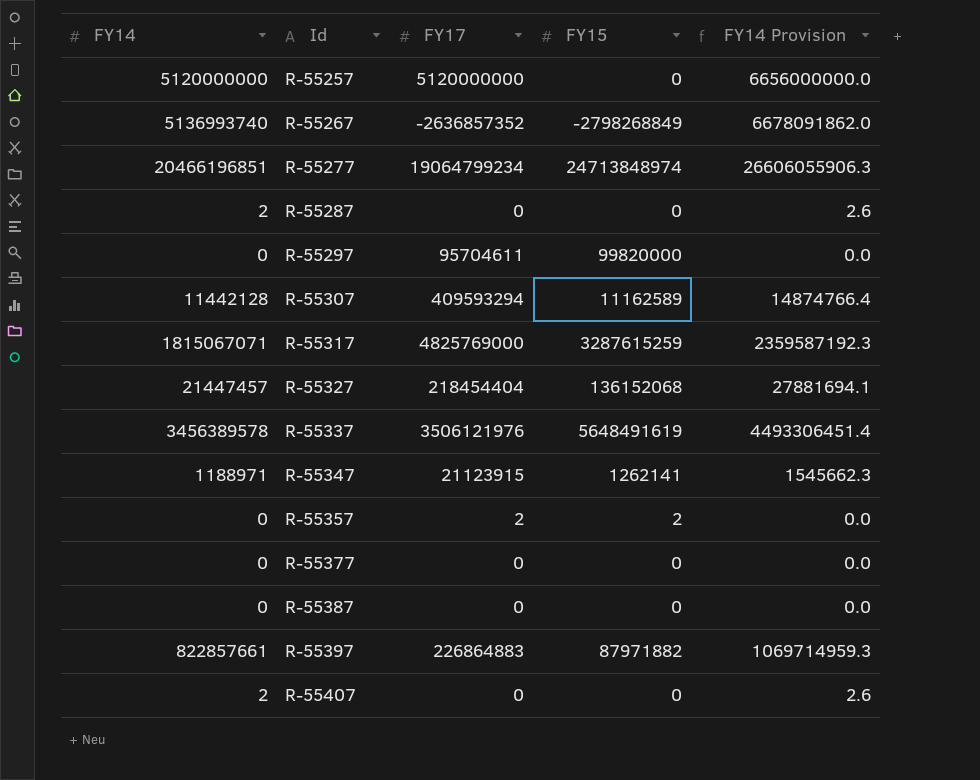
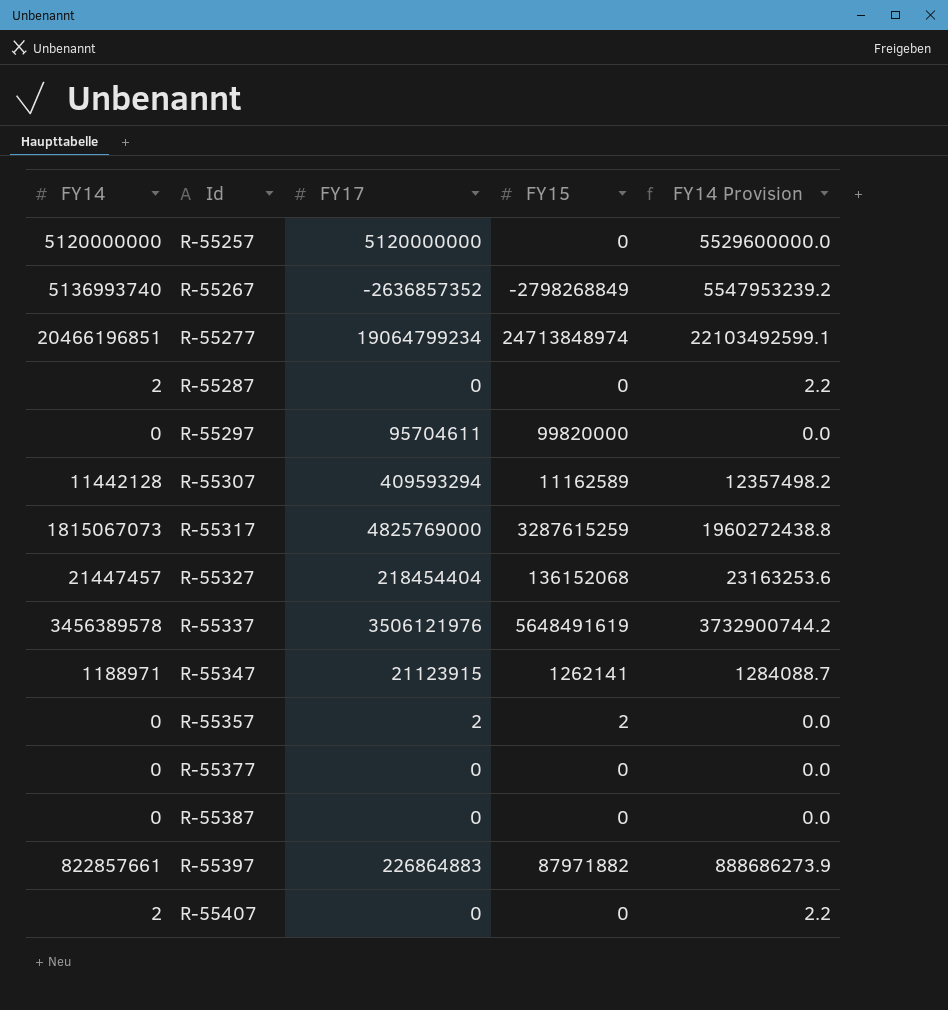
column FY14 Provision | formula: [FY14] * 1.3 -> [FY14] * 1.08
R-55317 | FY14: 1815067071 -> 1815067073

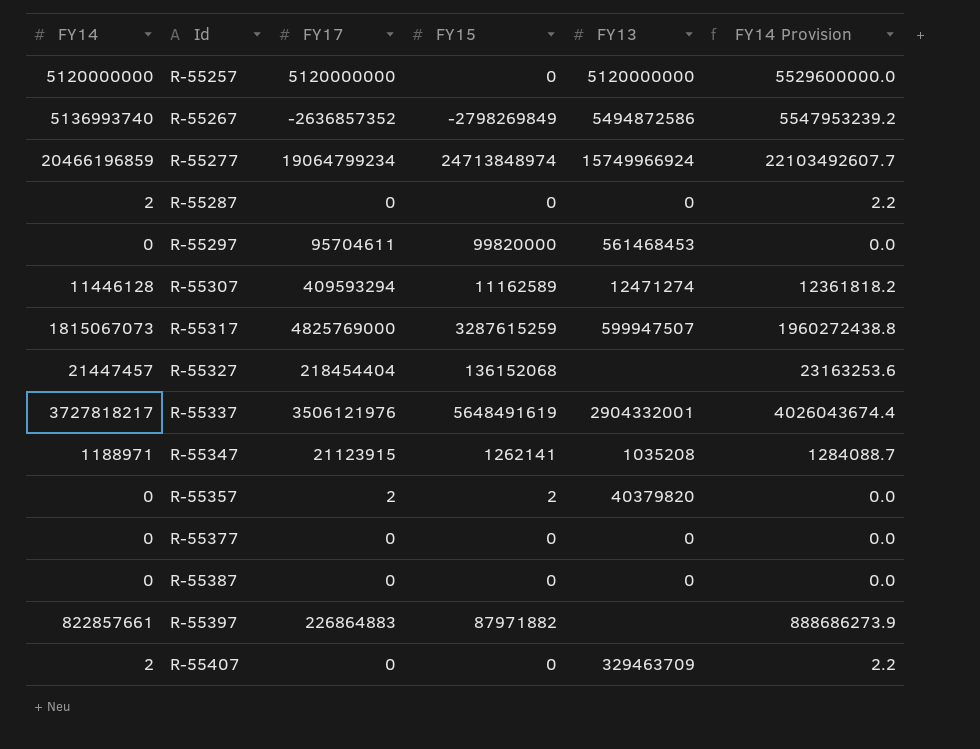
column FY13 | position: none -> 5
R-55267 | FY15: -2798268849 -> -2798269849
R-55277 | FY14: 20466196851 -> 20466196859
R-55277 | FY14 Provision: 22103492599.1 -> 22103492607.7
R-55307 | FY14: 11442128 -> 11446128
R-55307 | FY14 Provision: 12357498.2 -> 12361818.2
R-55337 | FY14: 3456389578 -> 3727818217
R-55337 | FY14 Provision: 3732900744.2 -> 4026043674.4

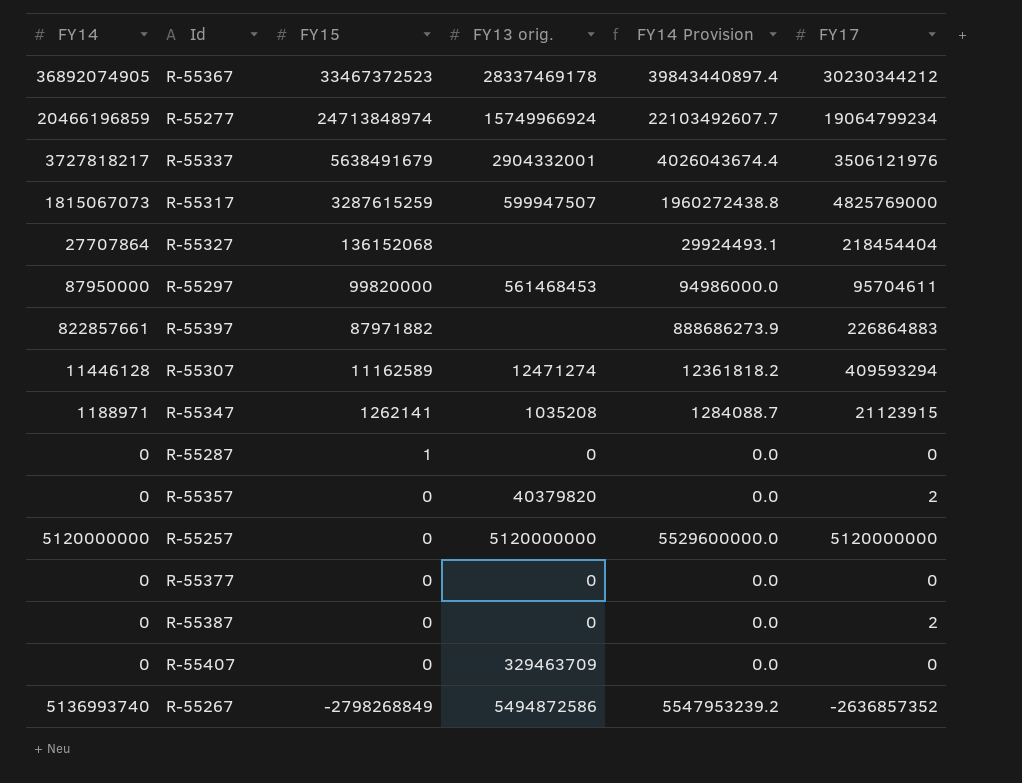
row order: Id ascending -> FY15 descending
column name: FY13 -> FY13 orig.
column FY17 | position: 3 -> 6
row R-55367: none -> 36892074905 | 33467372523 | 28337469178 | 39843440897.4 | 30230344212
R-55337 | FY15: 5648491619 -> 5638491679
R-55327 | FY14: 21447457 -> 27707864
R-55327 | FY14 Provision: 23163253.6 -> 29924493.1
R-55297 | FY14: 0 -> 87950000
R-55297 | FY14 Provision: 0.0 -> 94986000.0
R-55287 | FY14: 2 -> 0
R-55287 | FY15: 0 -> 1
R-55287 | FY14 Provision: 2.2 -> 0.0
R-55357 | FY15: 2 -> 0
R-55387 | FY17: 0 -> 2
R-55407 | FY14: 2 -> 0
R-55407 | FY14 Provision: 2.2 -> 0.0
R-55267 | FY15: -2798269849 -> -2798268849

